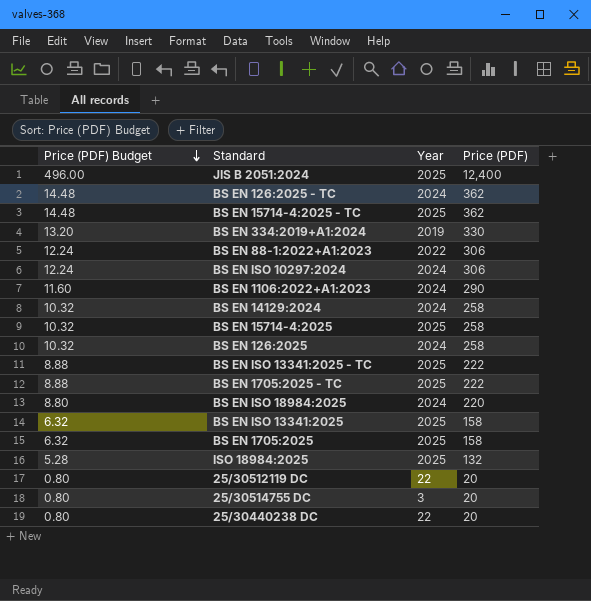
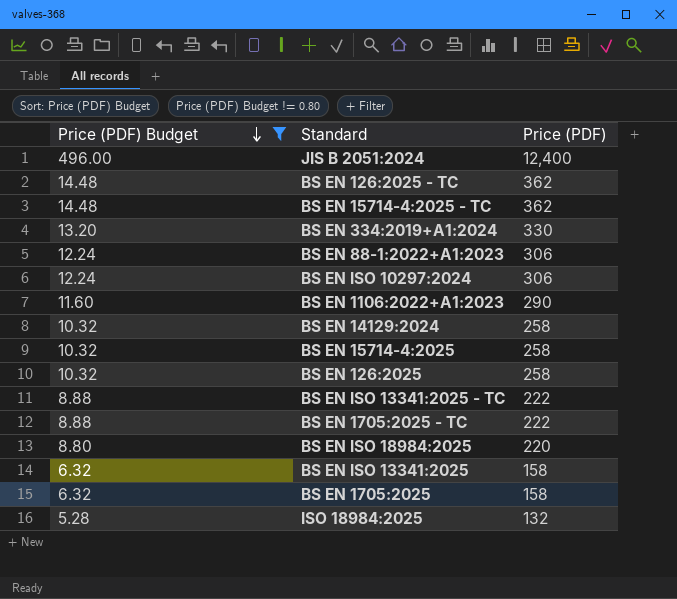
filter: none -> Price (PDF) Budget != 0.80
column Year | position: 3 -> none

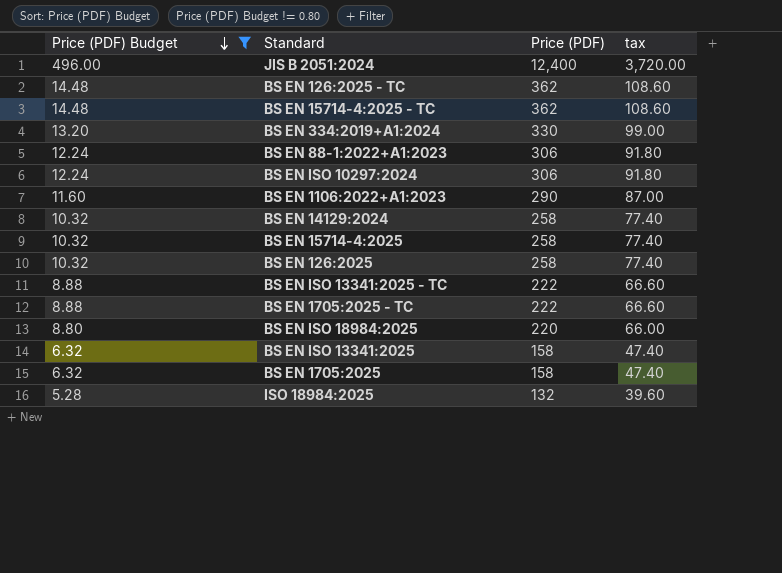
column tax | formula: none -> [Price (PDF)] * 0.3

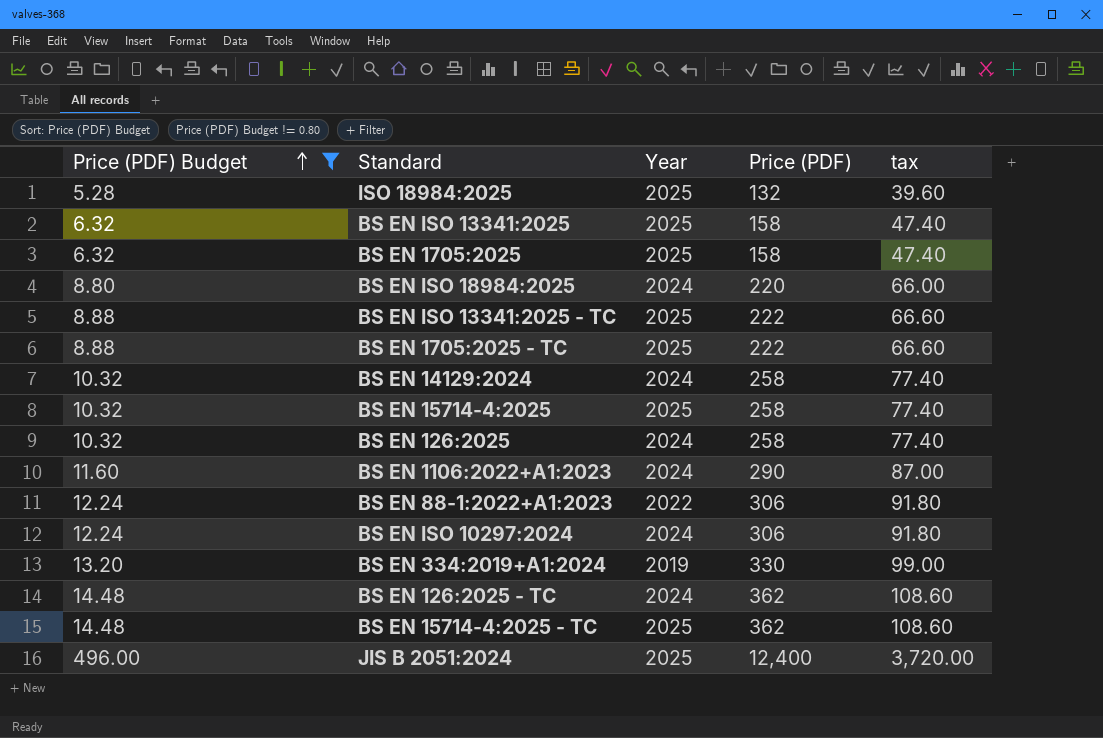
row order: Price (PDF) Budget descending -> Price (PDF) Budget ascending
column Year | position: none -> 3

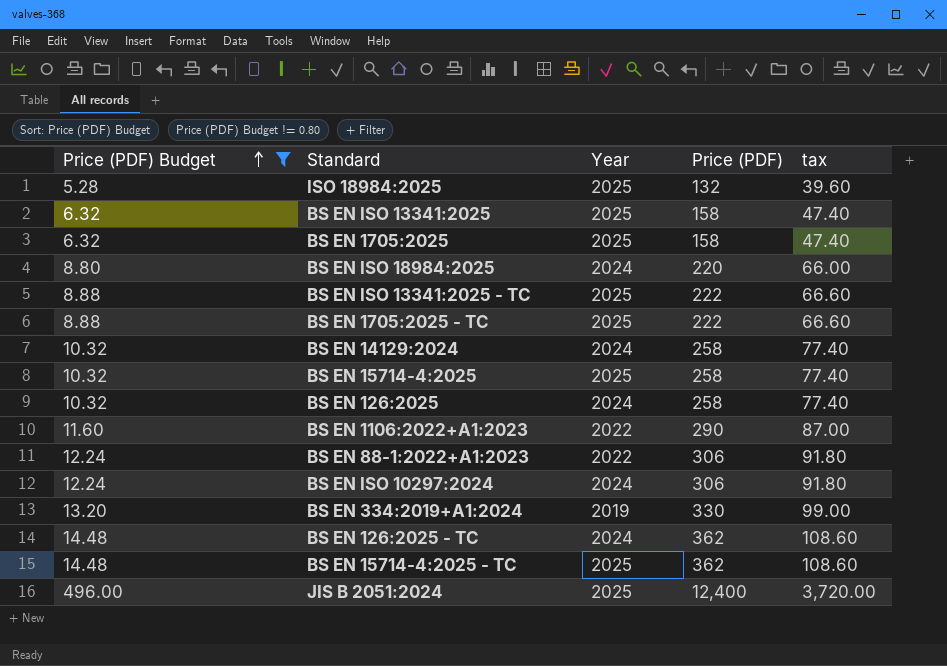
BS EN 1106:2022+A1:2023 | Year: 2024 -> 2022

